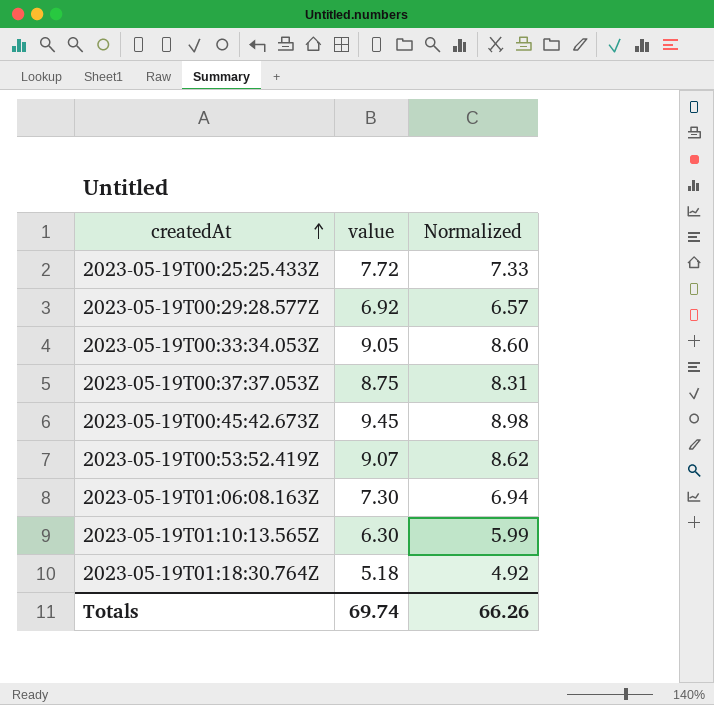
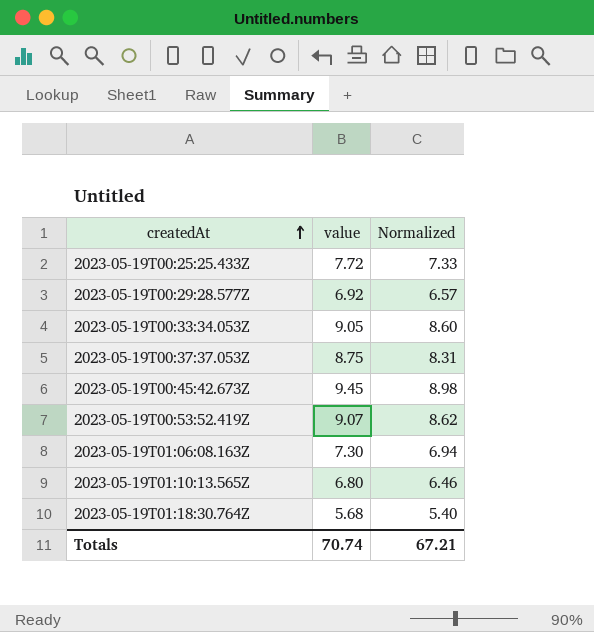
2023-05-19T01:10:13.565Z | value: 6.30 -> 6.80
2023-05-19T01:10:13.565Z | Normalized: 5.99 -> 6.46
2023-05-19T01:18:30.764Z | value: 5.18 -> 5.68
2023-05-19T01:18:30.764Z | Normalized: 4.92 -> 5.40
Totals | value: 69.74 -> 70.74
Totals | Normalized: 66.26 -> 67.21

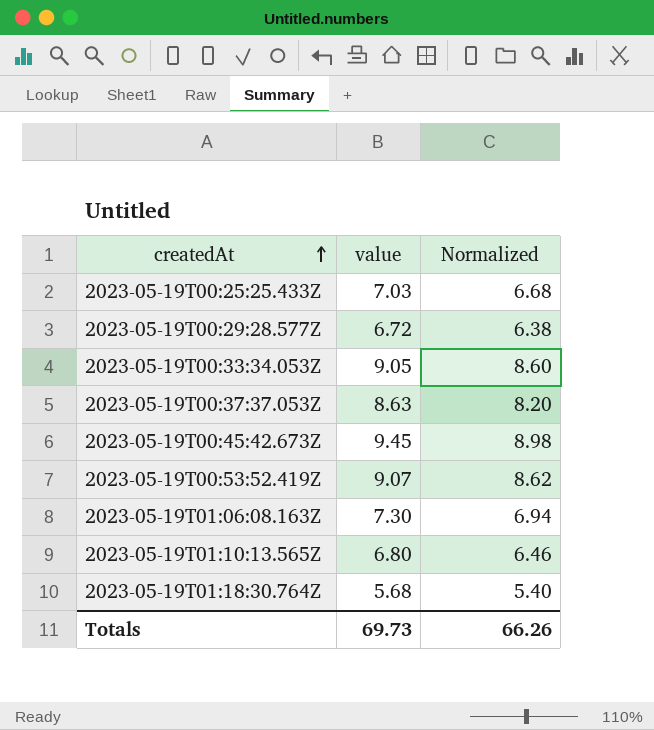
2023-05-19T00:25:25.433Z | value: 7.72 -> 7.03
2023-05-19T00:25:25.433Z | Normalized: 7.33 -> 6.68
2023-05-19T00:29:28.577Z | value: 6.92 -> 6.72
2023-05-19T00:29:28.577Z | Normalized: 6.57 -> 6.38
2023-05-19T00:37:37.053Z | value: 8.75 -> 8.63
2023-05-19T00:37:37.053Z | Normalized: 8.31 -> 8.20
Totals | value: 70.74 -> 69.73
Totals | Normalized: 67.21 -> 66.26

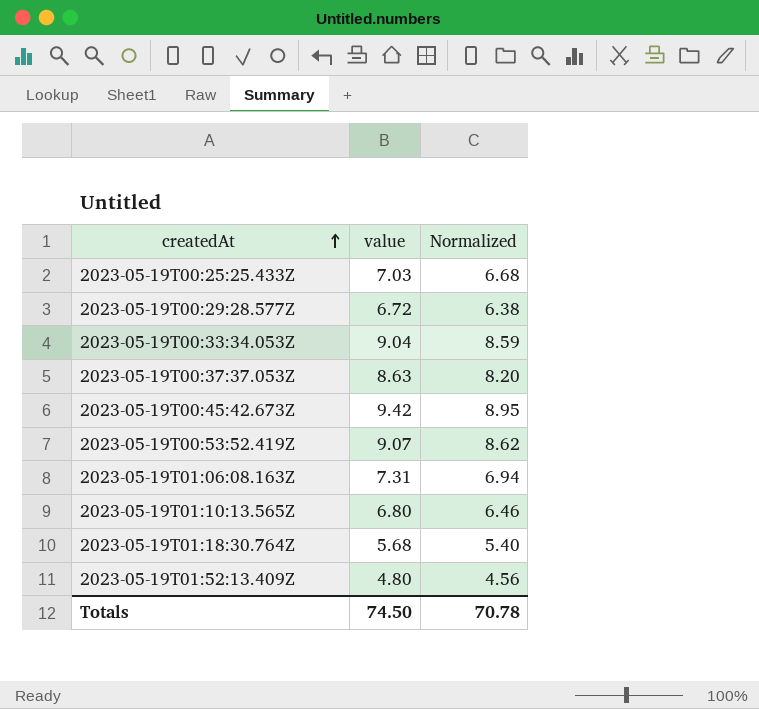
2023-05-19T00:33:34.053Z | value: 9.05 -> 9.04
2023-05-19T00:33:34.053Z | Normalized: 8.60 -> 8.59
2023-05-19T00:45:42.673Z | value: 9.45 -> 9.42
2023-05-19T00:45:42.673Z | Normalized: 8.98 -> 8.95
2023-05-19T01:06:08.163Z | value: 7.30 -> 7.31
row 2023-05-19T01:52:13.409Z: none -> 4.80 | 4.56
Totals | value: 69.73 -> 74.50
Totals | Normalized: 66.26 -> 70.78

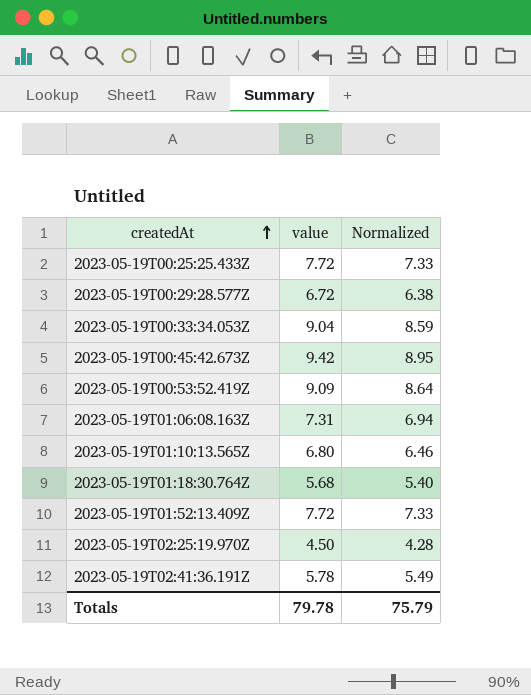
row 2023-05-19T00:37:37.053Z: 8.63 | 8.20 -> none
2023-05-19T00:25:25.433Z | value: 7.03 -> 7.72
2023-05-19T00:25:25.433Z | Normalized: 6.68 -> 7.33
2023-05-19T00:53:52.419Z | value: 9.07 -> 9.09
2023-05-19T00:53:52.419Z | Normalized: 8.62 -> 8.64
2023-05-19T01:52:13.409Z | value: 4.80 -> 7.72
2023-05-19T01:52:13.409Z | Normalized: 4.56 -> 7.33
row 2023-05-19T02:25:19.970Z: none -> 4.50 | 4.28
row 2023-05-19T02:41:36.191Z: none -> 5.78 | 5.49
Totals | value: 74.50 -> 79.78
Totals | Normalized: 70.78 -> 75.79

